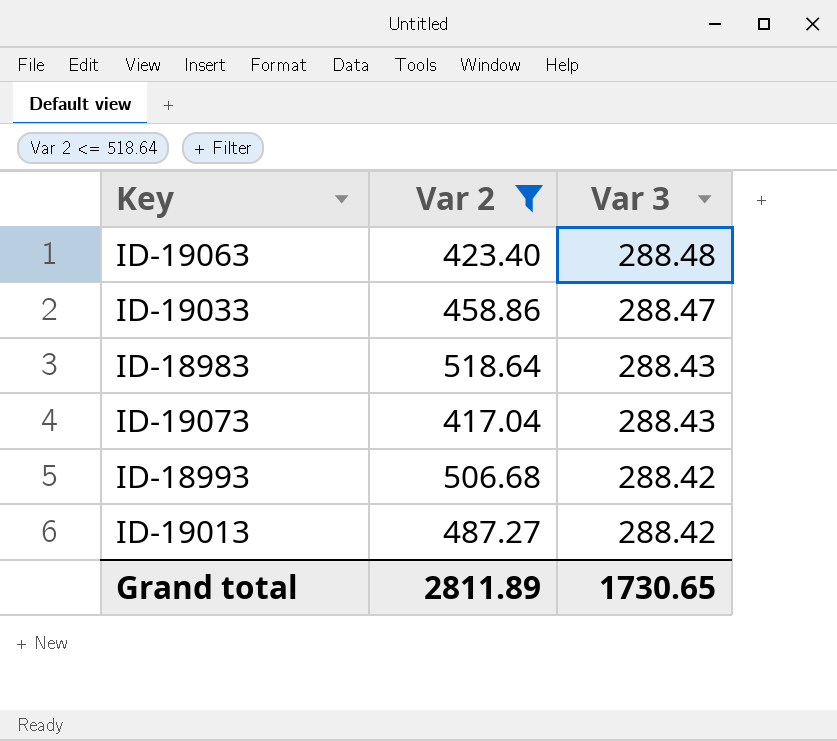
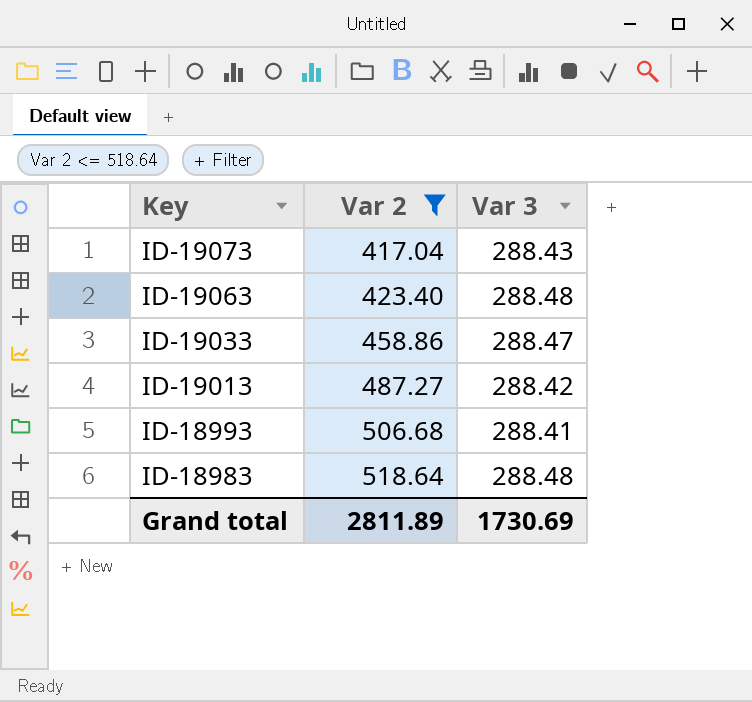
row order: Var 3 descending -> Key descending
ID-18993 | Var 3: 288.42 -> 288.41
ID-18983 | Var 3: 288.43 -> 288.48
Grand total | Var 3: 1730.65 -> 1730.69

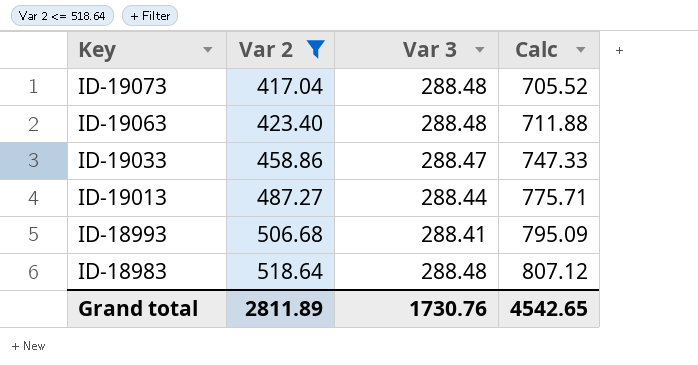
column Calc | formula: none -> [Var 2] + [Var 3]
ID-19073 | Var 3: 288.43 -> 288.48
ID-19013 | Var 3: 288.42 -> 288.44
Grand total | Var 3: 1730.69 -> 1730.76

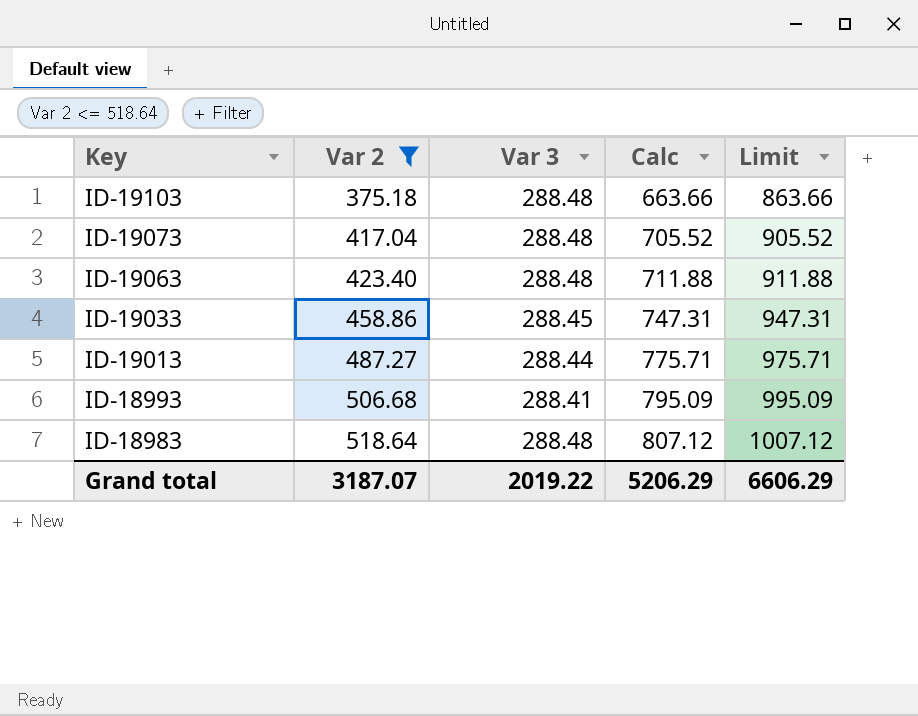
column Limit | formula: none -> [Calc] + 200
row ID-19103: none -> 375.18 | 288.48 | 663.66 | 863.66
ID-19033 | Var 3: 288.47 -> 288.45
ID-19033 | Calc: 747.33 -> 747.31
Grand total | Var 2: 2811.89 -> 3187.07
Grand total | Var 3: 1730.76 -> 2019.22
Grand total | Calc: 4542.65 -> 5206.29

